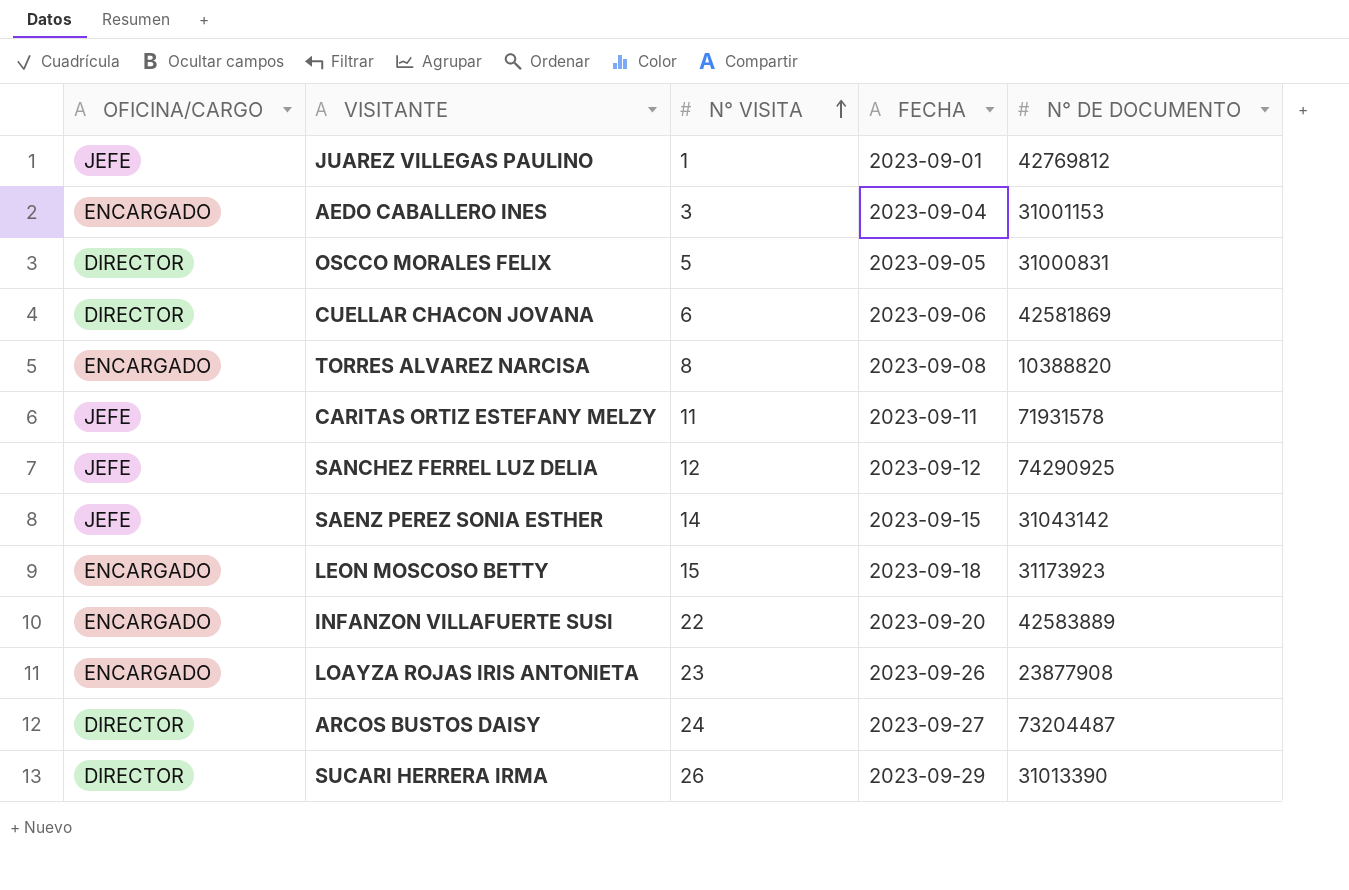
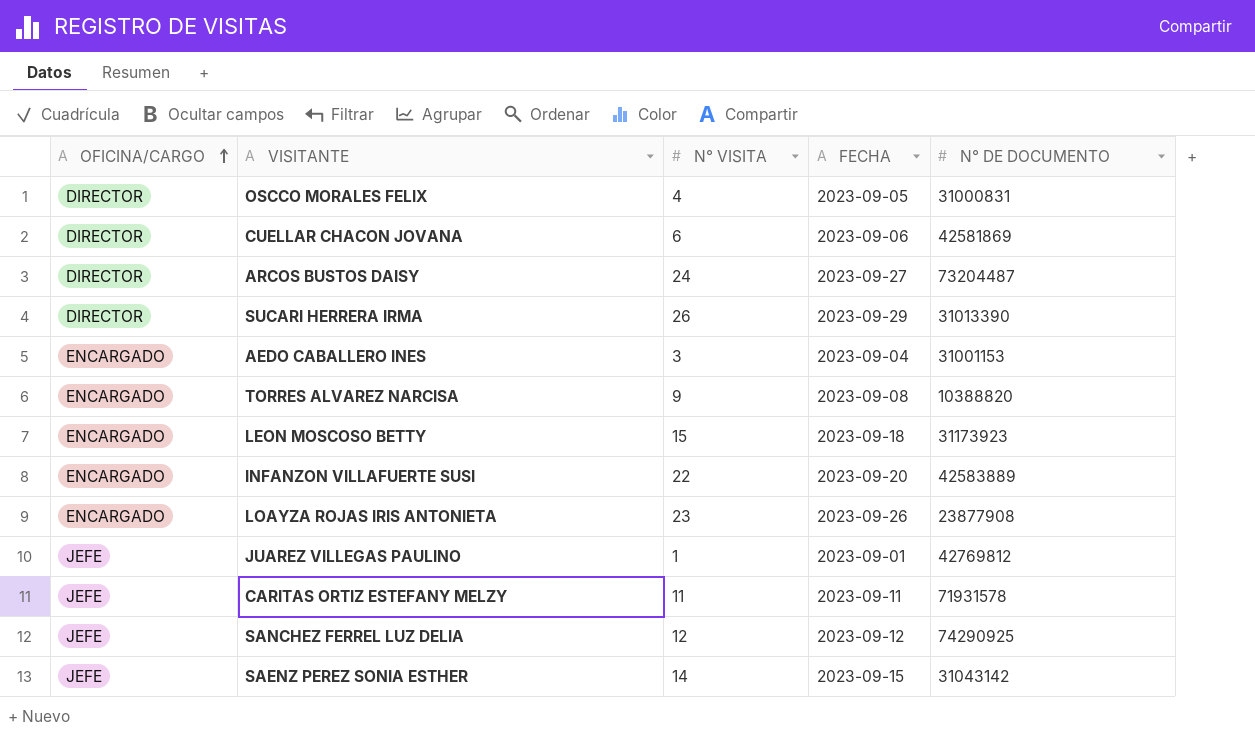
row order: N° VISITA ascending -> OFICINA/CARGO ascending
OSCCO MORALES FELIX | N° VISITA: 5 -> 4
TORRES ALVAREZ NARCISA | N° VISITA: 8 -> 9

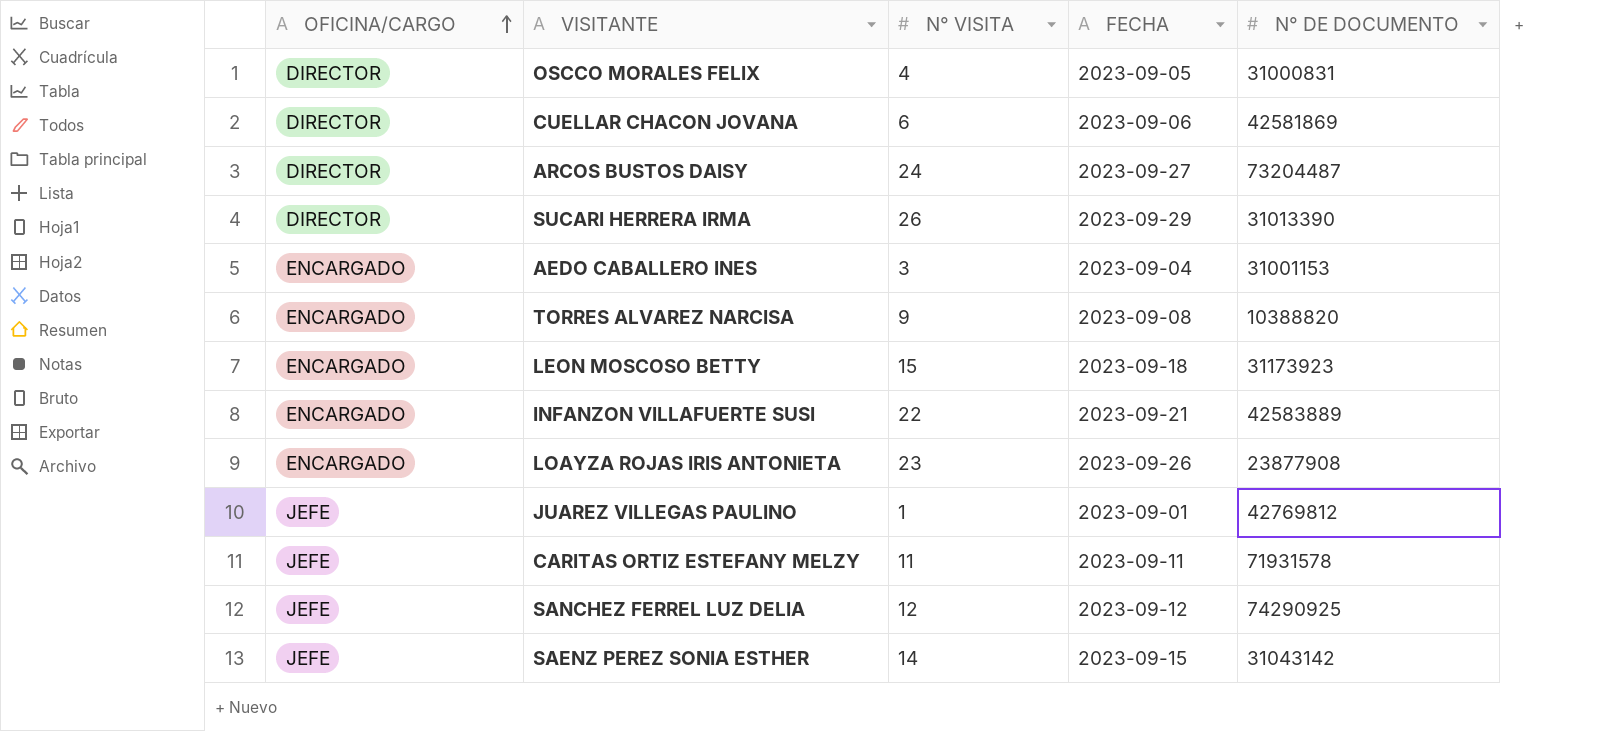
INFANZON VILLAFUERTE SUSI | FECHA: 2023-09-20 -> 2023-09-21

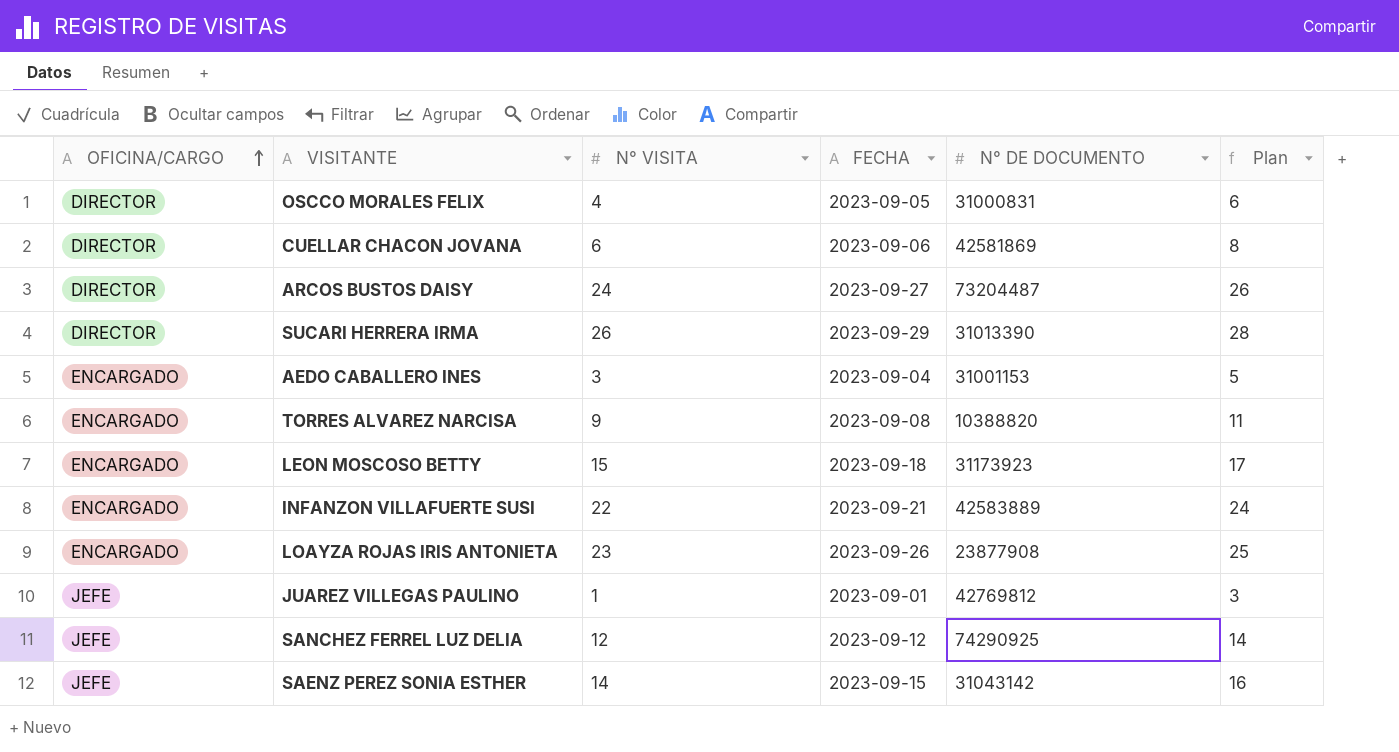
column Plan | formula: none -> [N° VISITA] + 2
row CARITAS ORTIZ ESTEFANY MELZY: JEFE | 11 | 2023-09-11 | 71931578 -> none

